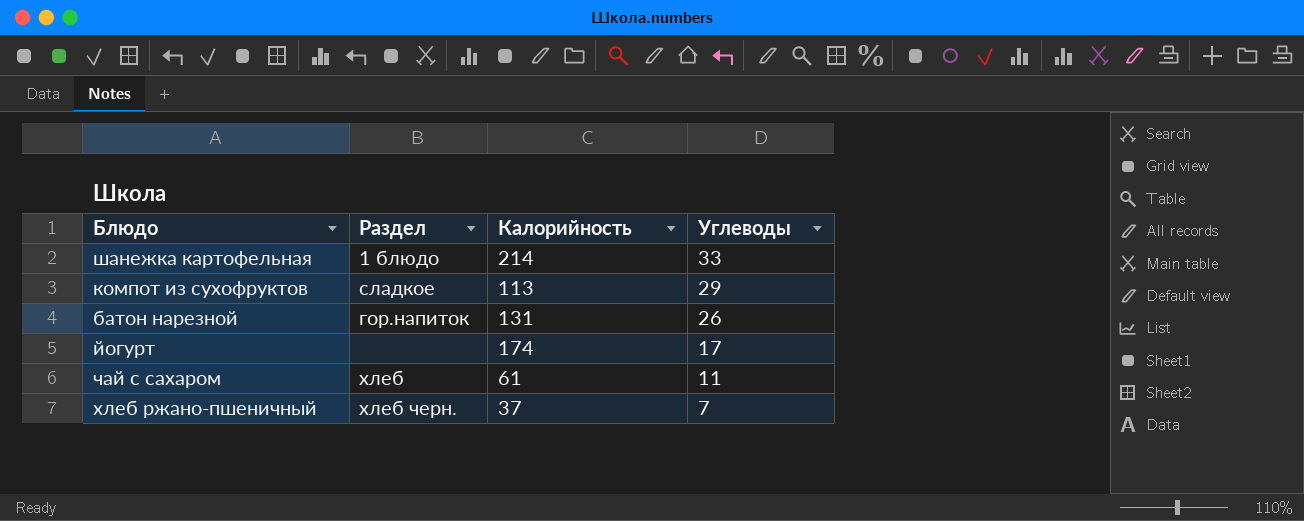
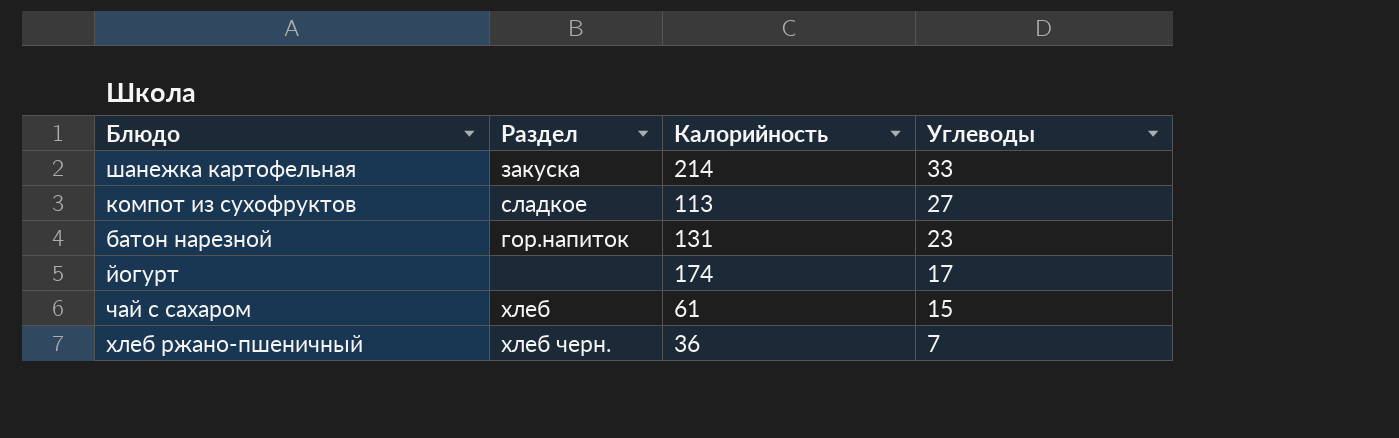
шанежка картофельная | Раздел: 1 блюдо -> закуска
компот из сухофруктов | Углеводы: 29 -> 27
батон нарезной | Углеводы: 26 -> 23
чай с сахаром | Углеводы: 11 -> 15
хлеб ржано-пшеничный | Калорийность: 37 -> 36

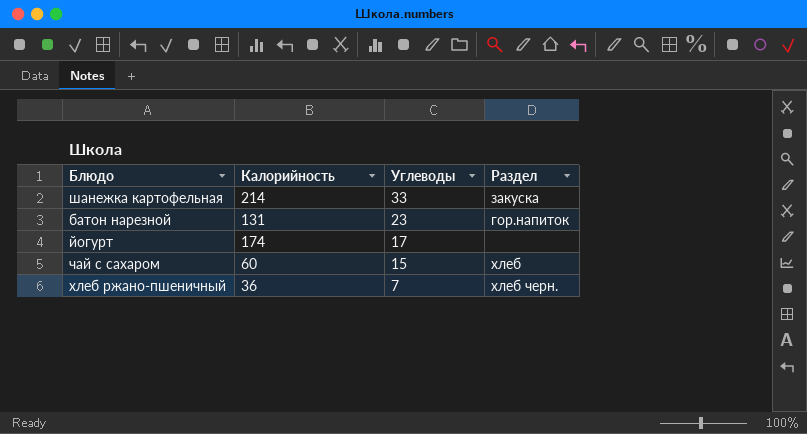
column Раздел | position: 2 -> 4
row компот из сухофруктов: сладкое | 113 | 27 -> none
чай с сахаром | Калорийность: 61 -> 60

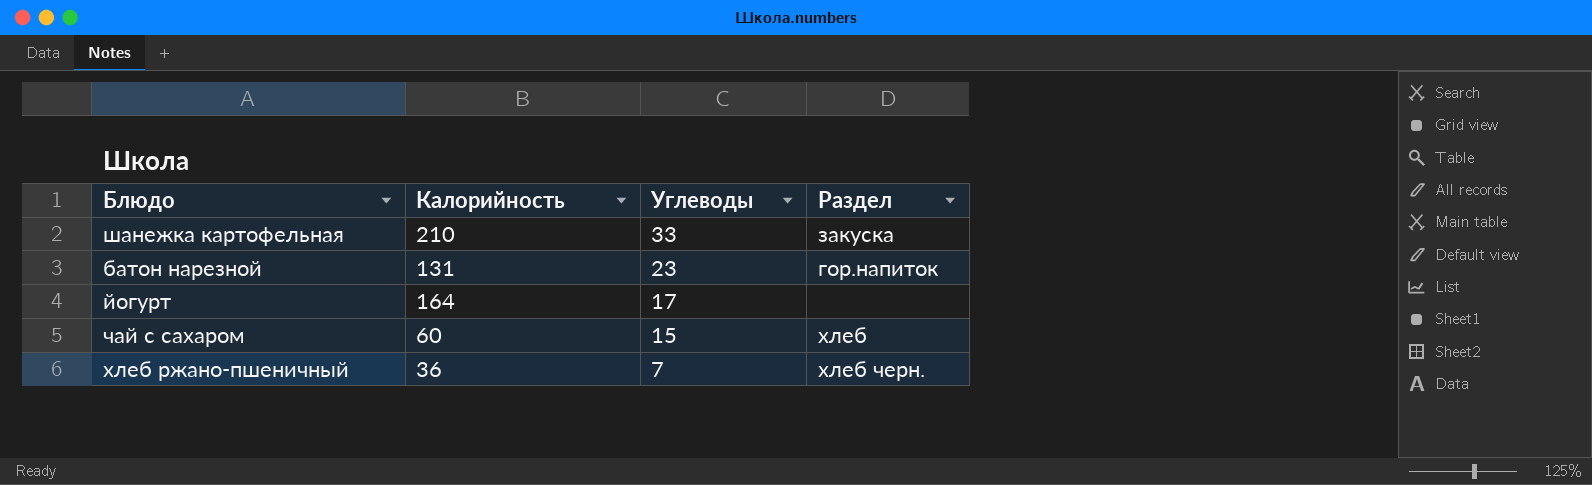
шанежка картофельная | Калорийность: 214 -> 210
йогурт | Калорийность: 174 -> 164

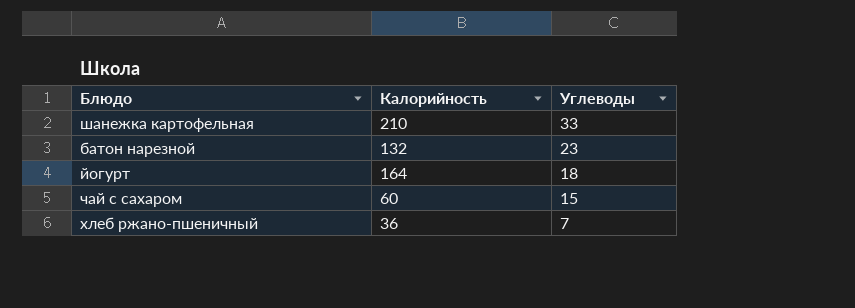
column Раздел | position: 4 -> none
батон нарезной | Калорийность: 131 -> 132
йогурт | Углеводы: 17 -> 18

